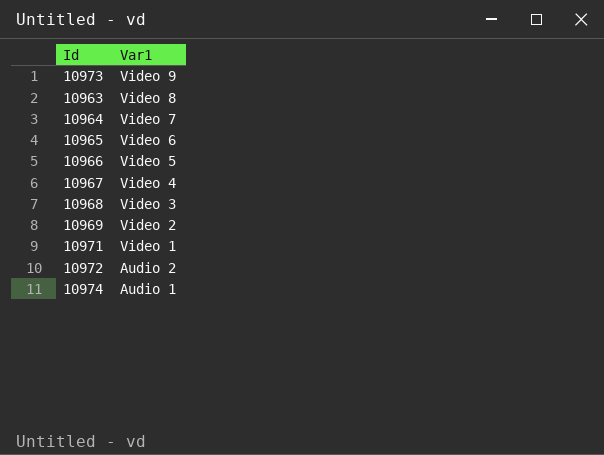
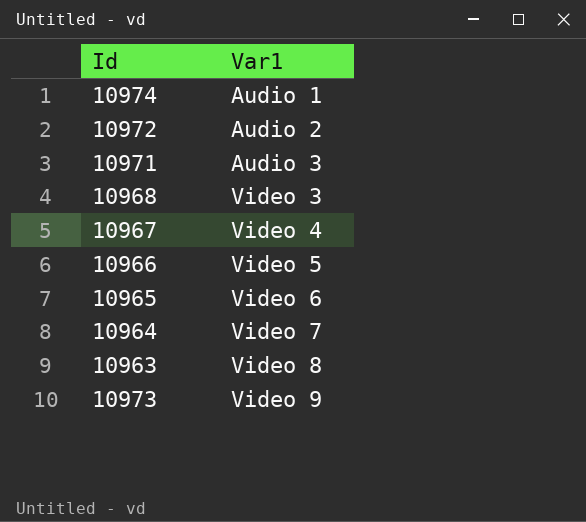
row order: Var1 descending -> Var1 ascending
row 10969: Video 2 -> none
10971 | Var1: Video 1 -> Audio 3

